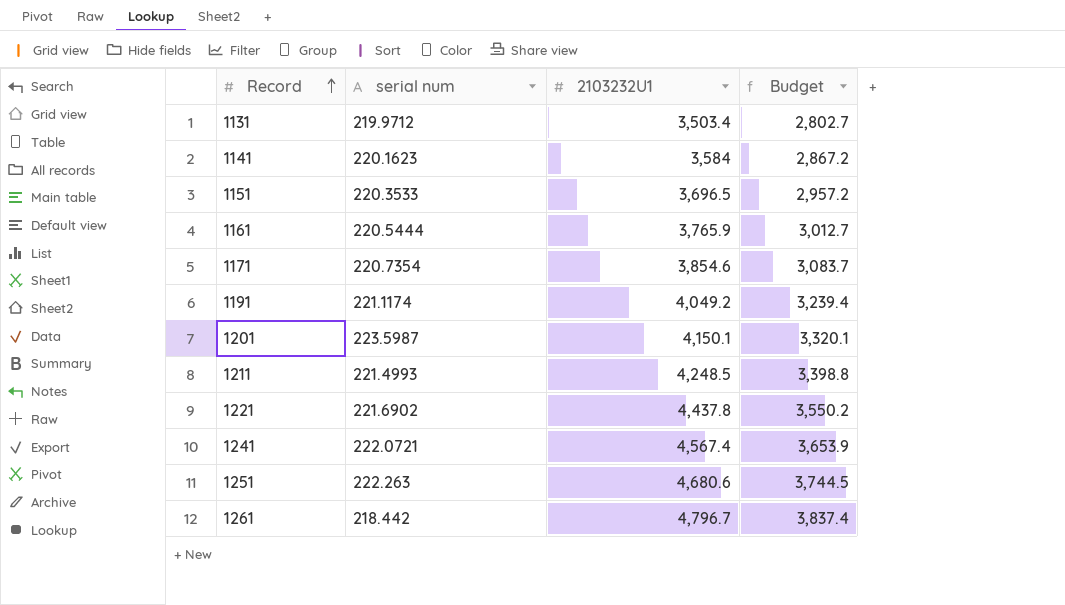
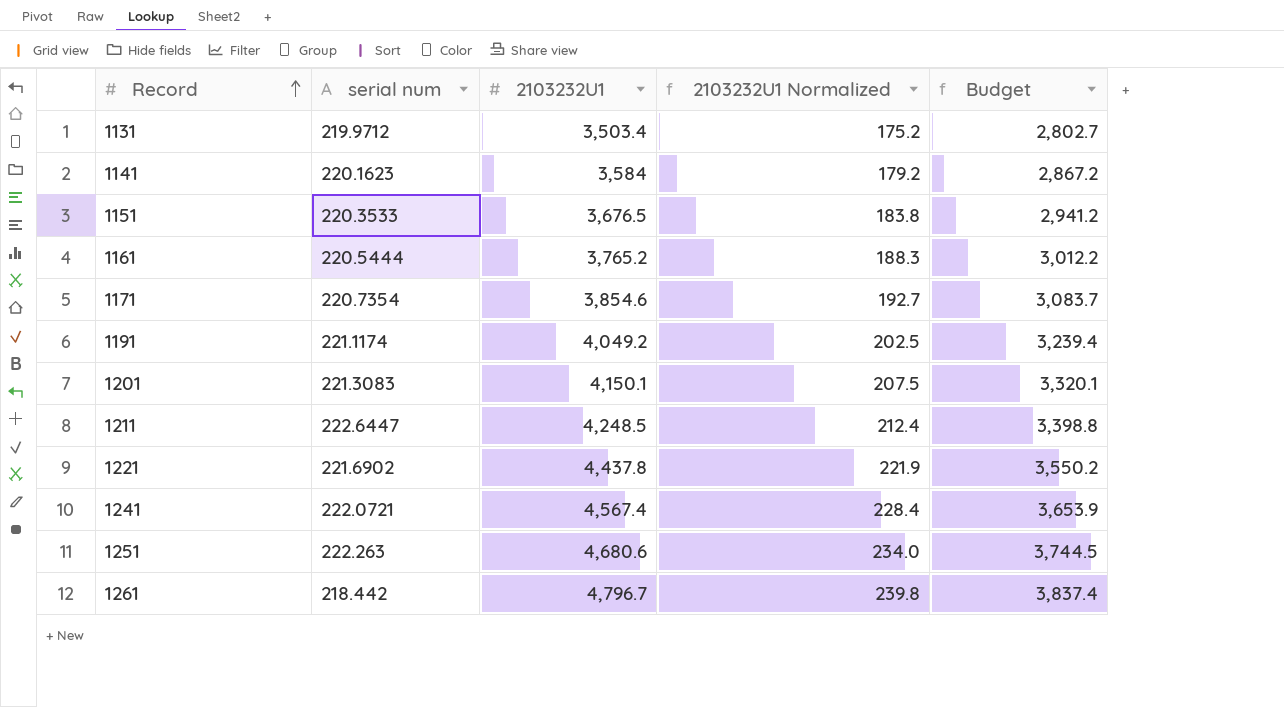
column 2103232U1 Normalized | formula: none -> [2103232U1] * 0.05
1151 | 2103232U1: 3,696.5 -> 3,676.5
1151 | Budget: 2,957.2 -> 2,941.2
1161 | 2103232U1: 3,765.9 -> 3,765.2
1161 | Budget: 3,012.7 -> 3,012.2
1201 | serial num: 223.5987 -> 221.3083
1211 | serial num: 221.4993 -> 222.6447

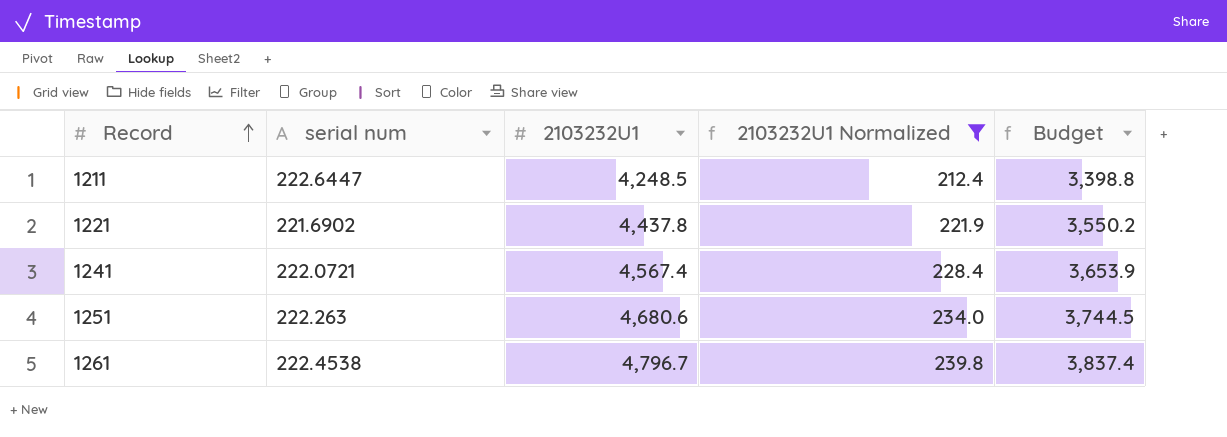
filter: none -> 2103232U1 Normalized >= 212.4
1261 | serial num: 218.442 -> 222.4538

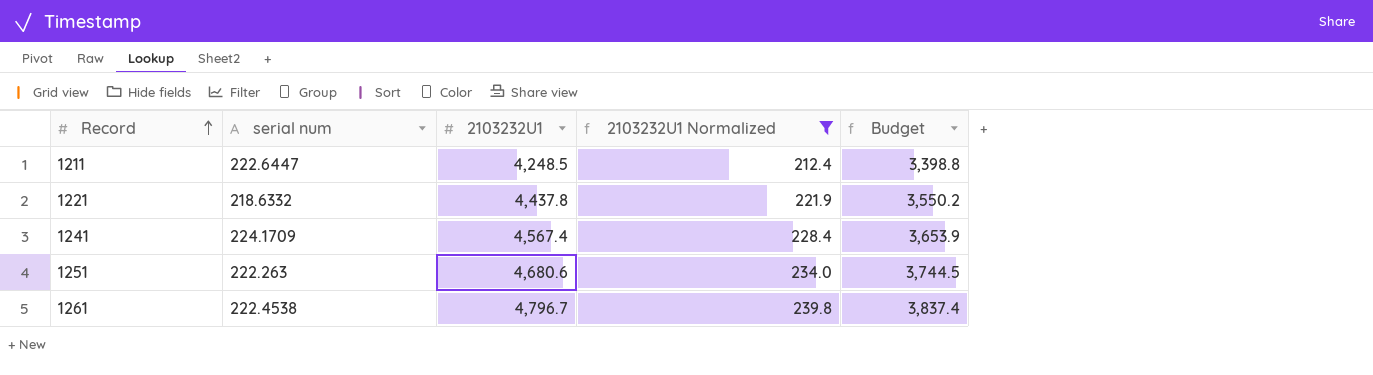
1221 | serial num: 221.6902 -> 218.6332
1241 | serial num: 222.0721 -> 224.1709

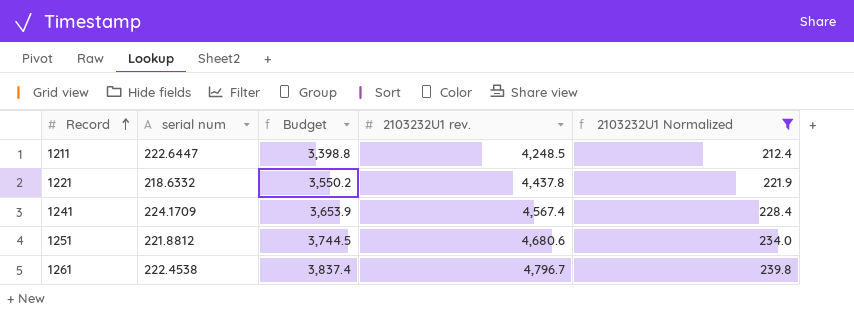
column Budget | position: 5 -> 3
column name: 2103232U1 -> 2103232U1 rev.
1251 | serial num: 222.263 -> 221.8812

